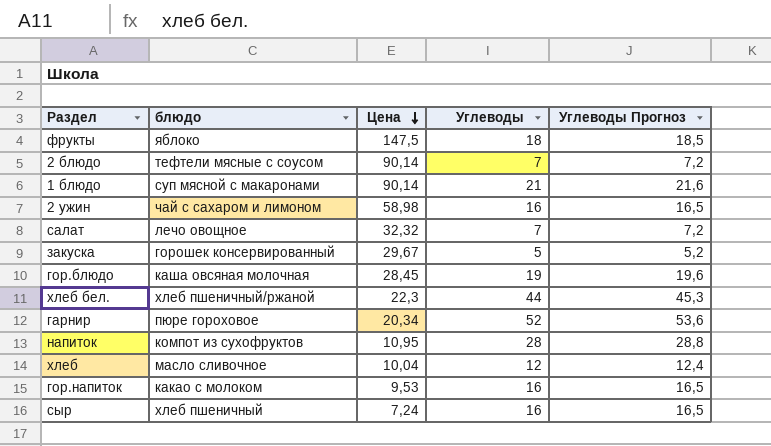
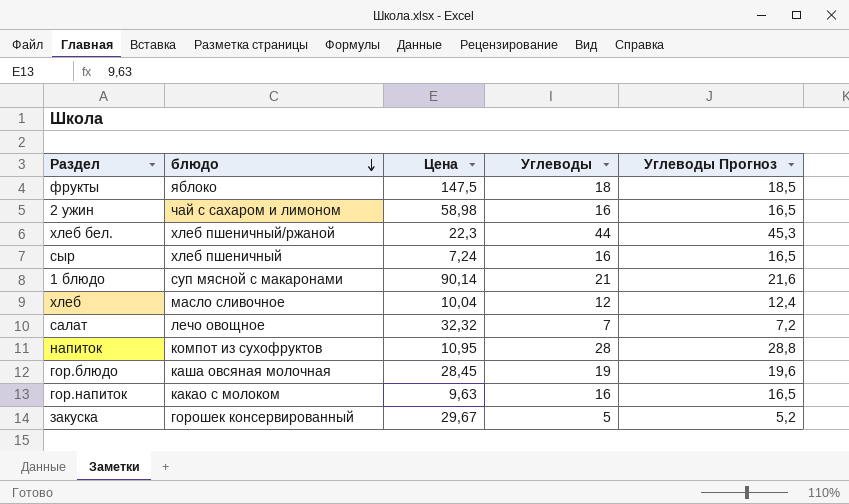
row order: Цена descending -> блюдо descending
row 2 блюдо: тефтели мясные с соусом | 90,14 | 7 | 7,2 -> none
row гарнир: пюре гороховое | 20,34 | 52 | 53,6 -> none
гор.напиток | Цена: 9,53 -> 9,63

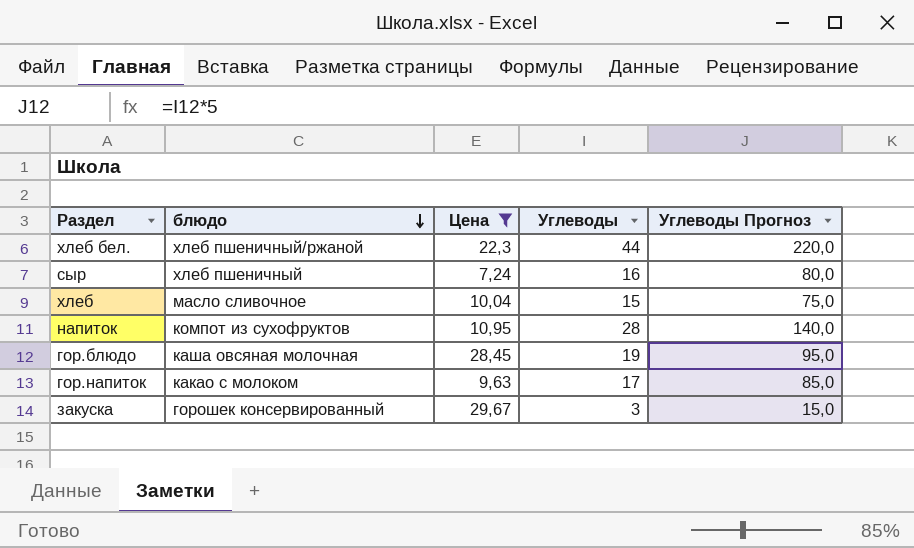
filter: none -> Цена <= 29,67
column Углеводы Прогноз | formula: [Углеводы] * 1,03 -> [Углеводы] * 5
хлеб | Углеводы: 12 -> 15
гор.напиток | Углеводы: 16 -> 17
закуска | Углеводы: 5 -> 3

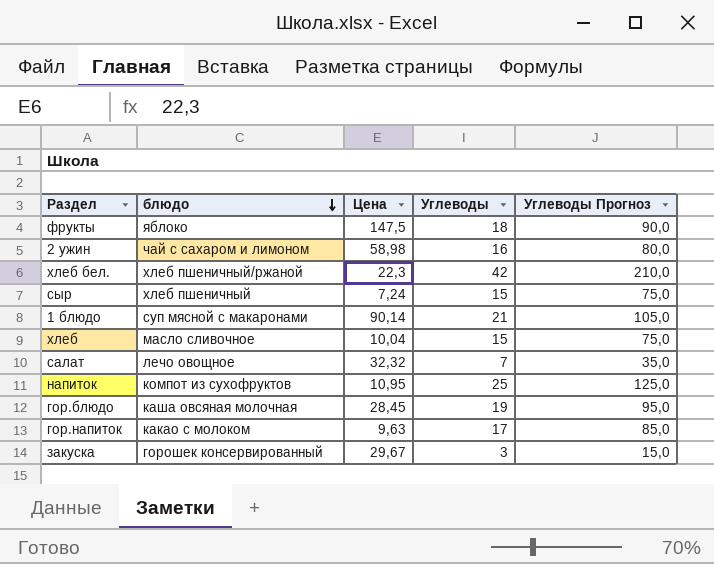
filter: Цена <= 29,67 -> none
хлеб бел. | Углеводы: 44 -> 42
хлеб бел. | Углеводы Прогноз: 220,0 -> 210,0
сыр | Углеводы: 16 -> 15
сыр | Углеводы Прогноз: 80,0 -> 75,0
напиток | Углеводы: 28 -> 25
напиток | Углеводы Прогноз: 140,0 -> 125,0

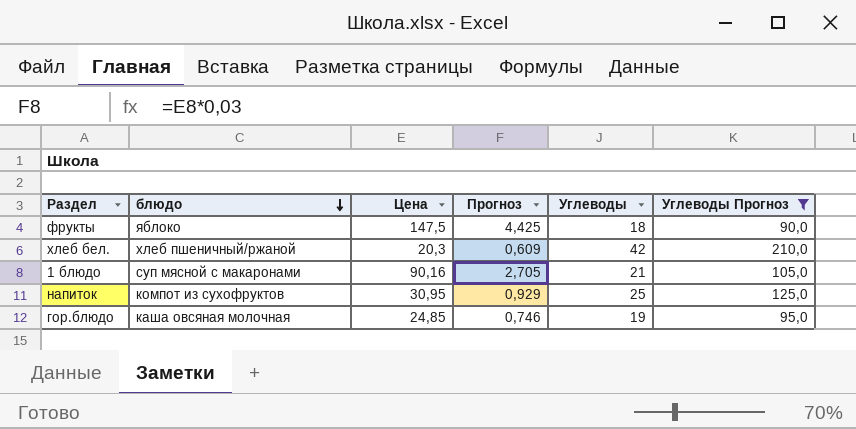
filter: none -> Углеводы Прогноз >= 90,0
column Прогноз | formula: none -> [Цена] * 0,03
хлеб бел. | Цена: 22,3 -> 20,3
1 блюдо | Цена: 90,14 -> 90,16
напиток | Цена: 10,95 -> 30,95
гор.блюдо | Цена: 28,45 -> 24,85

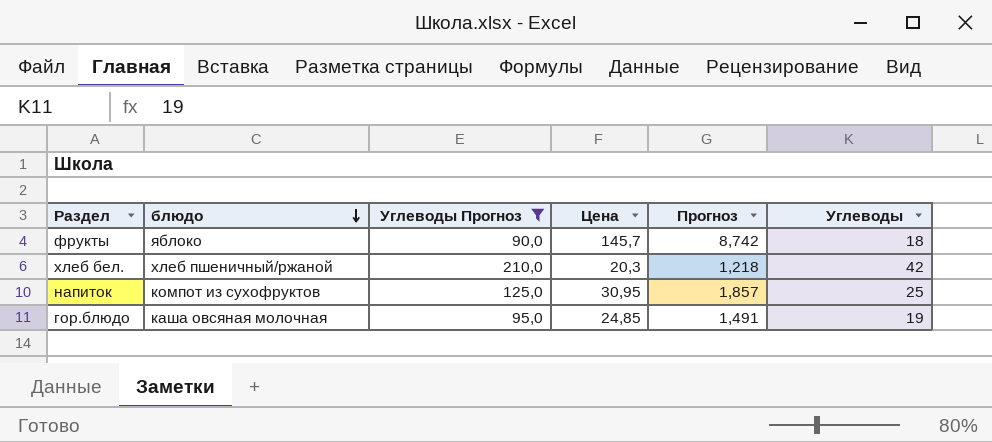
column Углеводы Прогноз | position: 6 -> 3
column Прогноз | formula: [Цена] * 0,03 -> [Цена] * 0,06
row 1 блюдо: суп мясной с макаронами | 90,16 | 2,705 | 21 | 105,0 -> none
фрукты | Цена: 147,5 -> 145,7

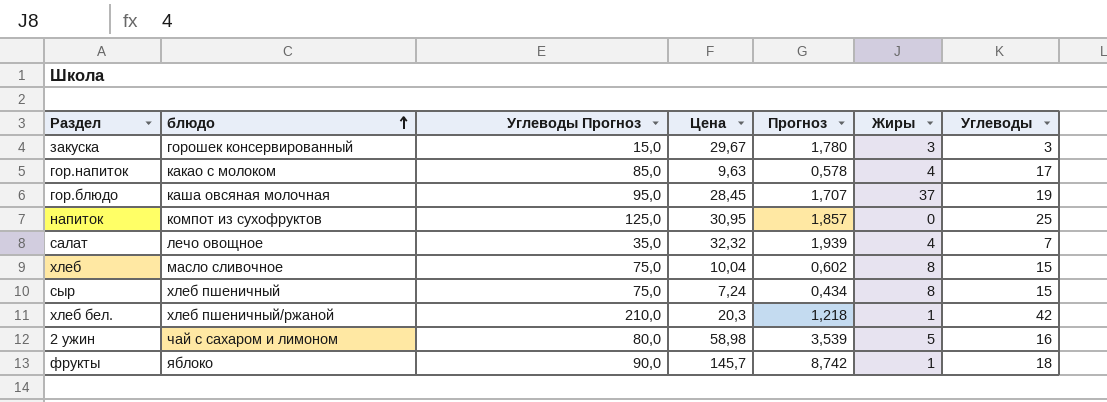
filter: Углеводы Прогноз >= 90,0 -> none
row order: блюдо descending -> блюдо ascending
column Жиры | position: none -> 6
гор.блюдо | Цена: 24,85 -> 28,45
гор.блюдо | Прогноз: 1,491 -> 1,707

